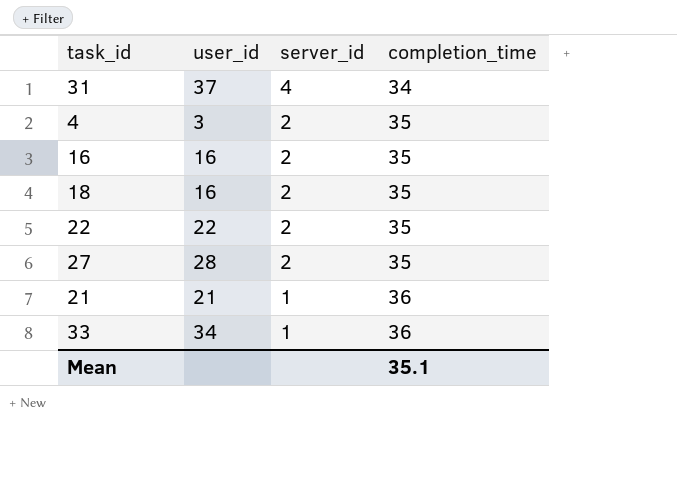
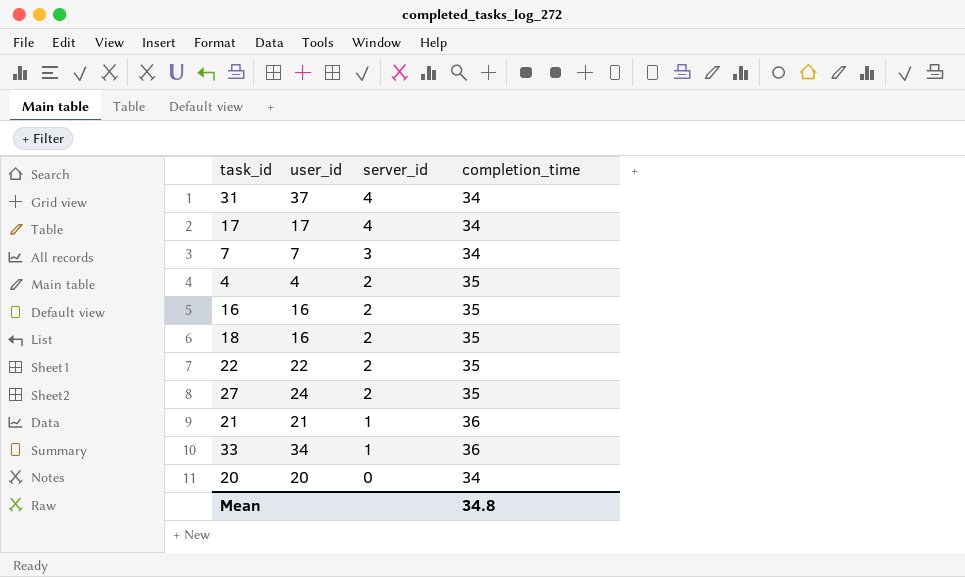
row 17: none -> 17 | 4 | 34
row 7: none -> 7 | 3 | 34
4 | user_id: 3 -> 4
27 | user_id: 28 -> 24
row 20: none -> 20 | 0 | 34
Mean | completion_time: 35.1 -> 34.8

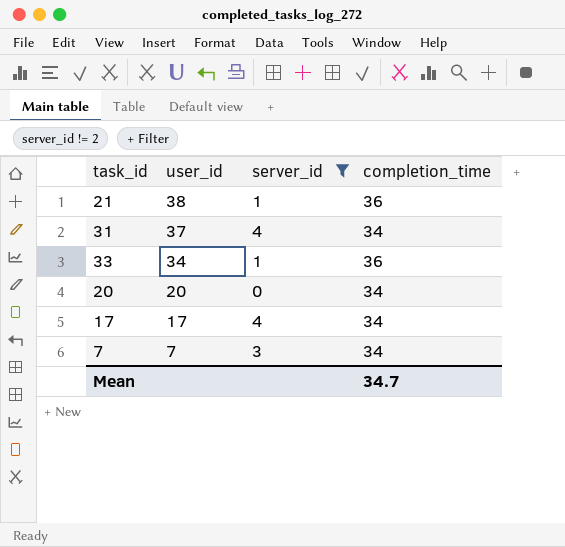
filter: none -> server_id != 2
row order: server_id descending -> user_id descending
21 | user_id: 21 -> 38
Mean | completion_time: 34.8 -> 34.7

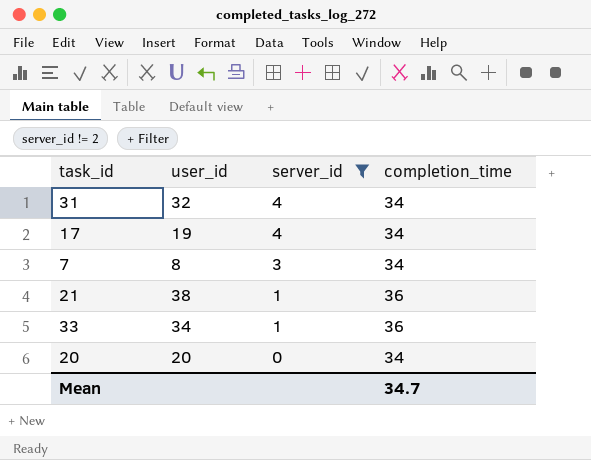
row order: user_id descending -> server_id descending
31 | user_id: 37 -> 32
17 | user_id: 17 -> 19
7 | user_id: 7 -> 8

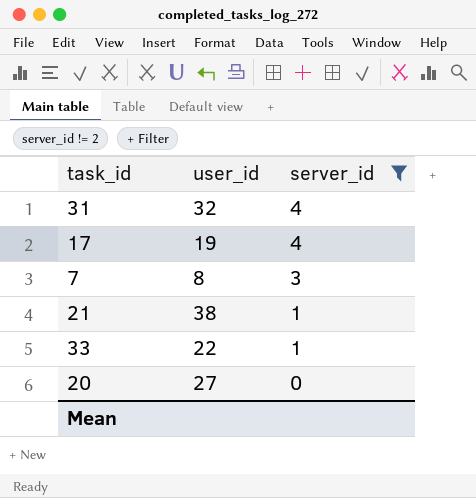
column completion_time | position: 4 -> none
33 | user_id: 34 -> 22
20 | user_id: 20 -> 27

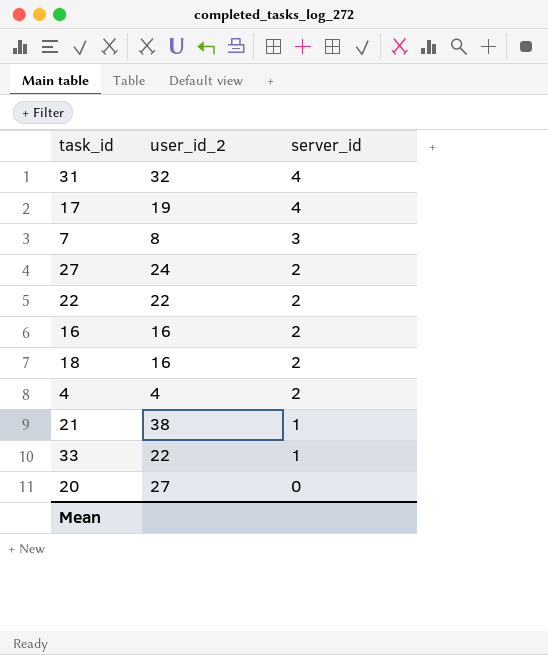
filter: server_id != 2 -> none
column name: user_id -> user_id_2

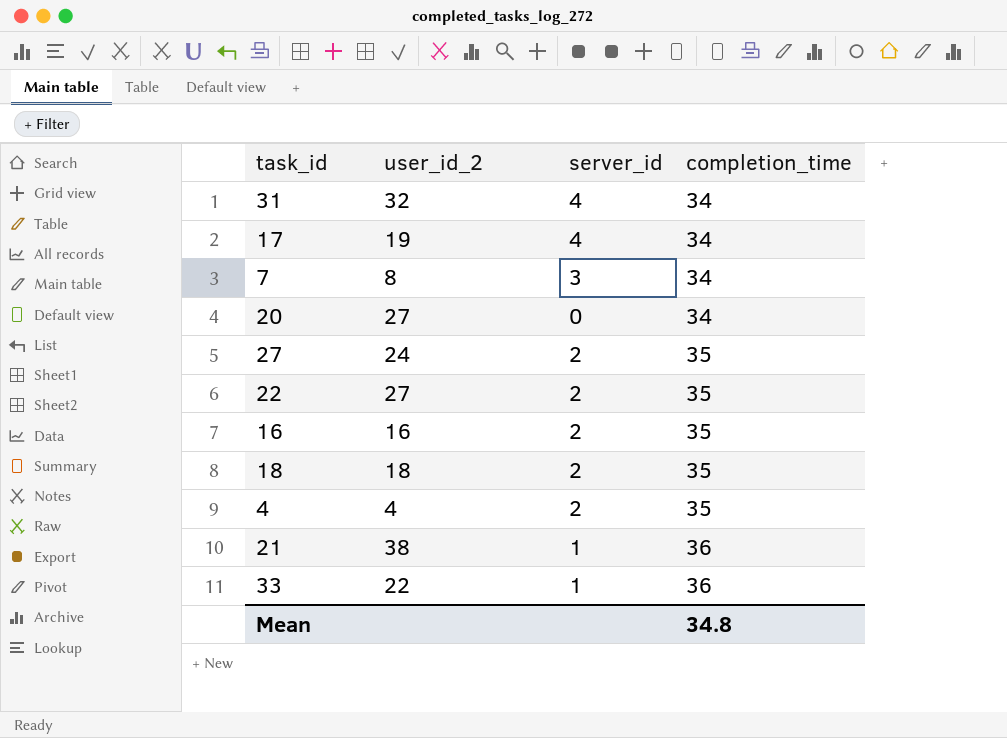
row order: server_id descending -> completion_time ascending
column completion_time | position: none -> 4
22 | user_id_2: 22 -> 27
18 | user_id_2: 16 -> 18

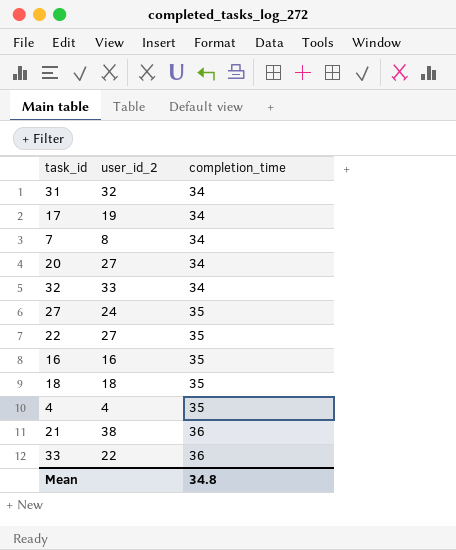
column server_id | position: 3 -> none
row 32: none -> 33 | 34

